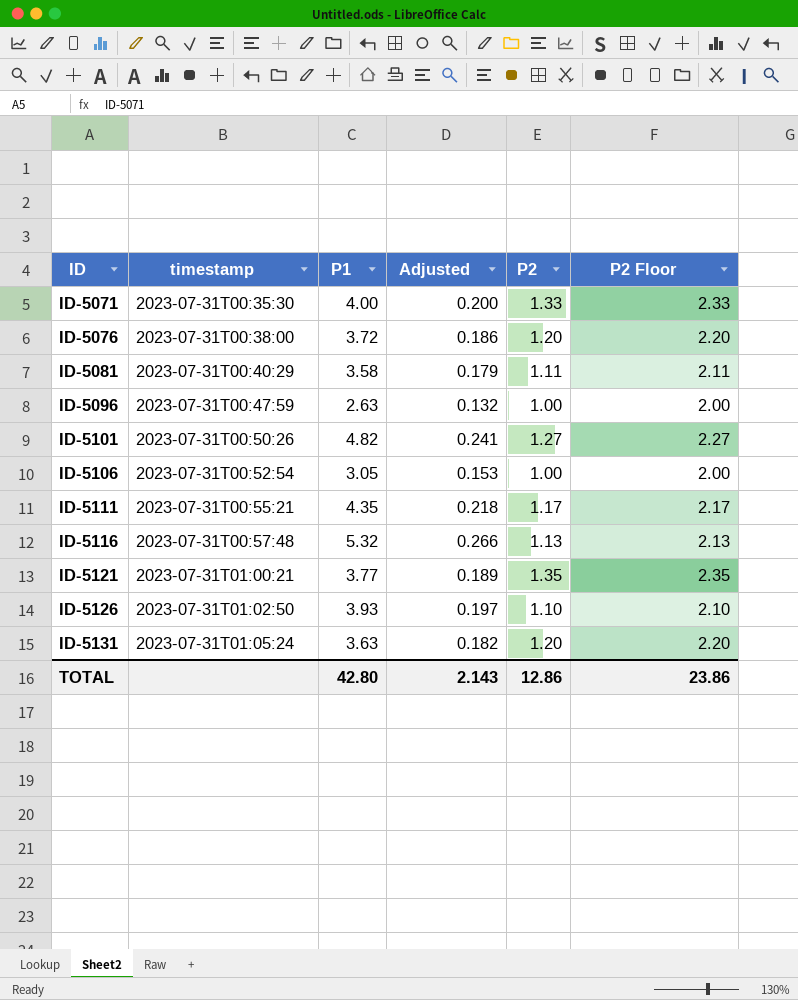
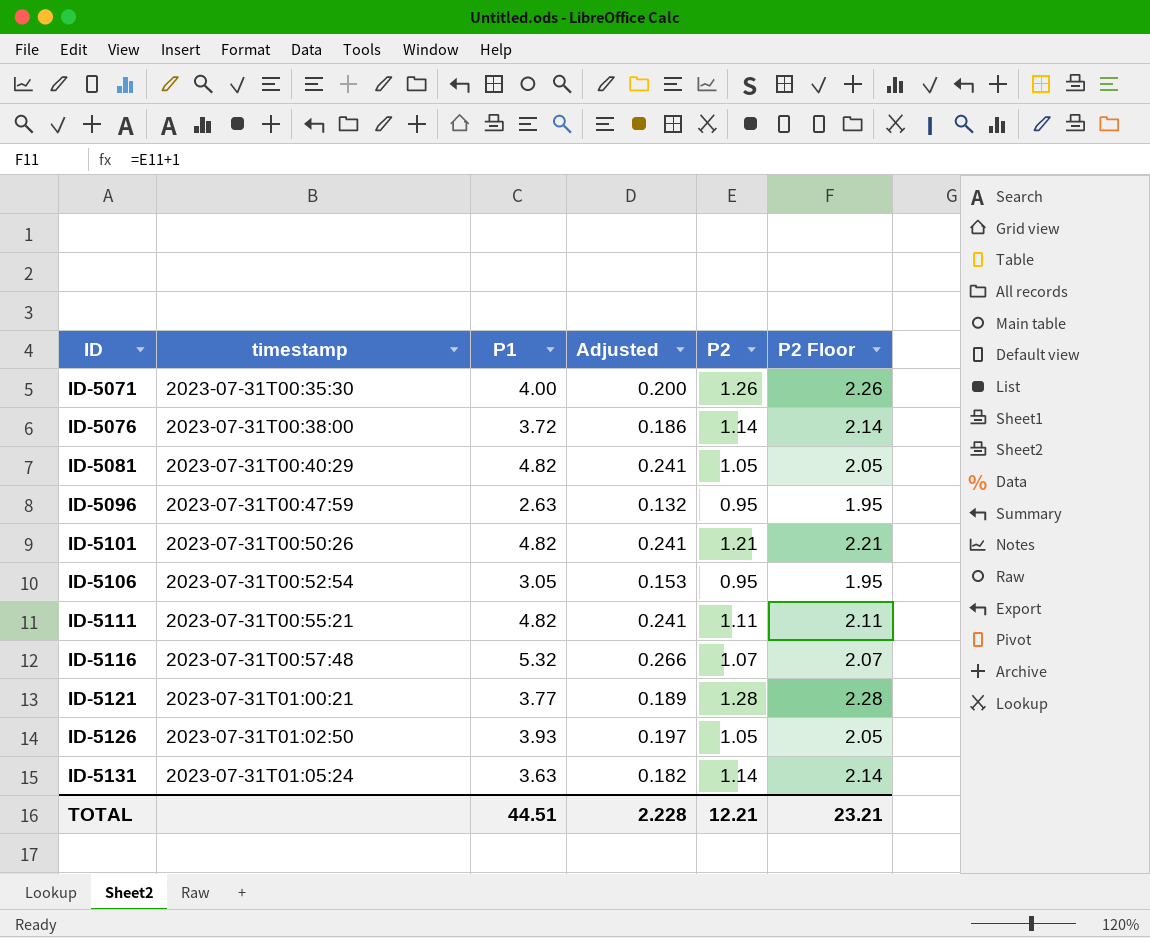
ID-5071 | P2: 1.33 -> 1.26
ID-5071 | P2 Floor: 2.33 -> 2.26
ID-5076 | P2: 1.20 -> 1.14
ID-5076 | P2 Floor: 2.20 -> 2.14
ID-5081 | P1: 3.58 -> 4.82
ID-5081 | Adjusted: 0.179 -> 0.241
ID-5081 | P2: 1.11 -> 1.05
ID-5081 | P2 Floor: 2.11 -> 2.05
ID-5096 | P2: 1.00 -> 0.95
ID-5096 | P2 Floor: 2.00 -> 1.95
ID-5101 | P2: 1.27 -> 1.21
ID-5101 | P2 Floor: 2.27 -> 2.21
ID-5106 | P2: 1.00 -> 0.95
ID-5106 | P2 Floor: 2.00 -> 1.95
ID-5111 | P1: 4.35 -> 4.82
ID-5111 | Adjusted: 0.218 -> 0.241
ID-5111 | P2: 1.17 -> 1.11
ID-5111 | P2 Floor: 2.17 -> 2.11
ID-5116 | P2: 1.13 -> 1.07
ID-5116 | P2 Floor: 2.13 -> 2.07
ID-5121 | P2: 1.35 -> 1.28
ID-5121 | P2 Floor: 2.35 -> 2.28
ID-5126 | P2: 1.10 -> 1.05
ID-5126 | P2 Floor: 2.10 -> 2.05
ID-5131 | P2: 1.20 -> 1.14
ID-5131 | P2 Floor: 2.20 -> 2.14
TOTAL | P1: 42.80 -> 44.51
TOTAL | Adjusted: 2.143 -> 2.228
TOTAL | P2: 12.86 -> 12.21
TOTAL | P2 Floor: 23.86 -> 23.21

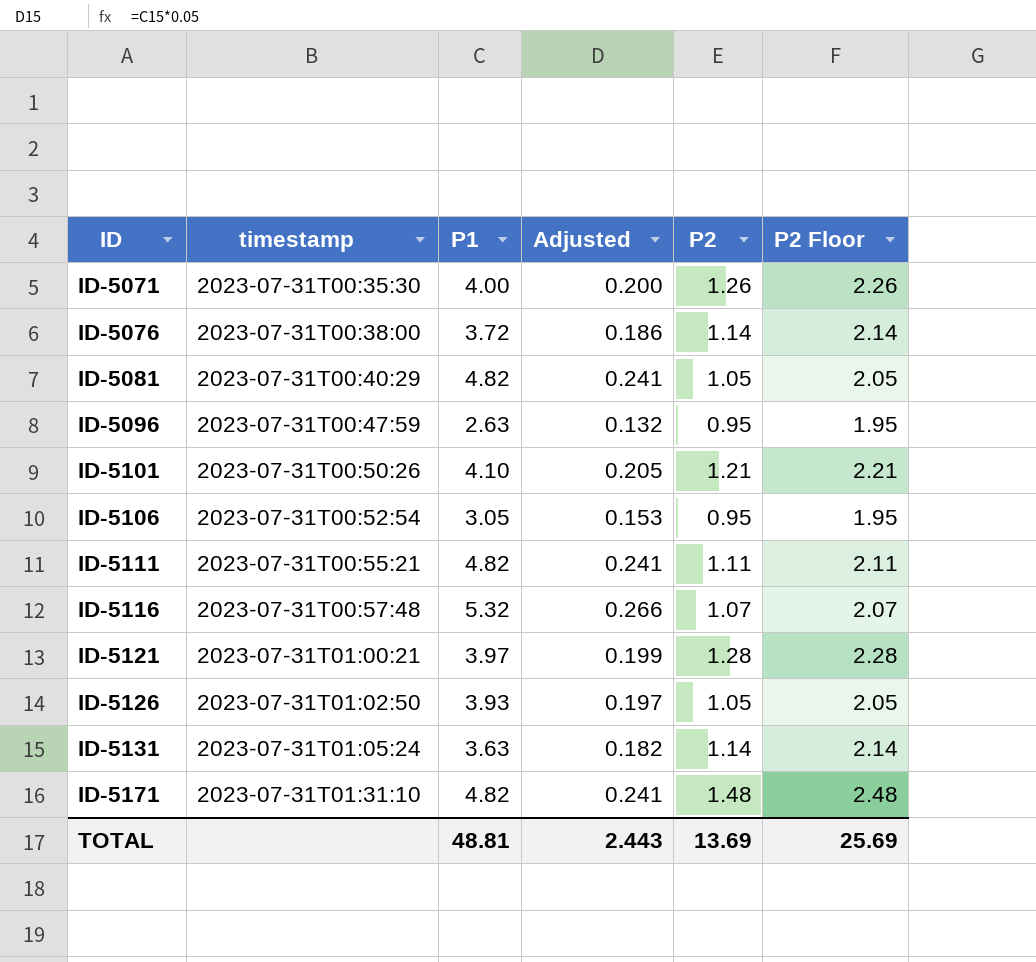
ID-5101 | P1: 4.82 -> 4.10
ID-5101 | Adjusted: 0.241 -> 0.205
ID-5121 | P1: 3.77 -> 3.97
ID-5121 | Adjusted: 0.189 -> 0.199
row ID-5171: none -> 2023-07-31T01:31:10 | 4.82 | 0.241 | 1.48 | 2.48
TOTAL | P1: 44.51 -> 48.81
TOTAL | Adjusted: 2.228 -> 2.443
TOTAL | P2: 12.21 -> 13.69
TOTAL | P2 Floor: 23.21 -> 25.69

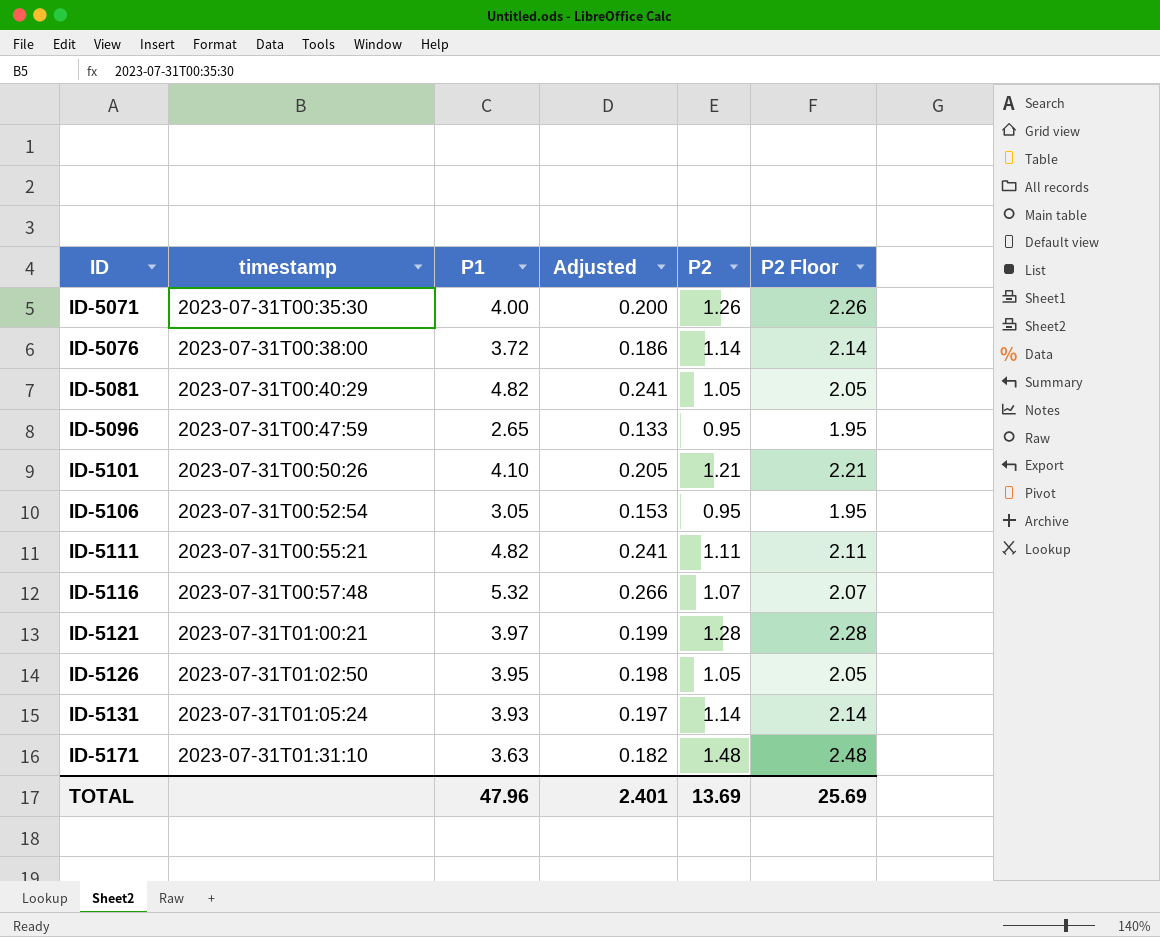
ID-5096 | P1: 2.63 -> 2.65
ID-5096 | Adjusted: 0.132 -> 0.133
ID-5126 | P1: 3.93 -> 3.95
ID-5126 | Adjusted: 0.197 -> 0.198
ID-5131 | P1: 3.63 -> 3.93
ID-5131 | Adjusted: 0.182 -> 0.197
ID-5171 | P1: 4.82 -> 3.63
ID-5171 | Adjusted: 0.241 -> 0.182
TOTAL | P1: 48.81 -> 47.96
TOTAL | Adjusted: 2.443 -> 2.401

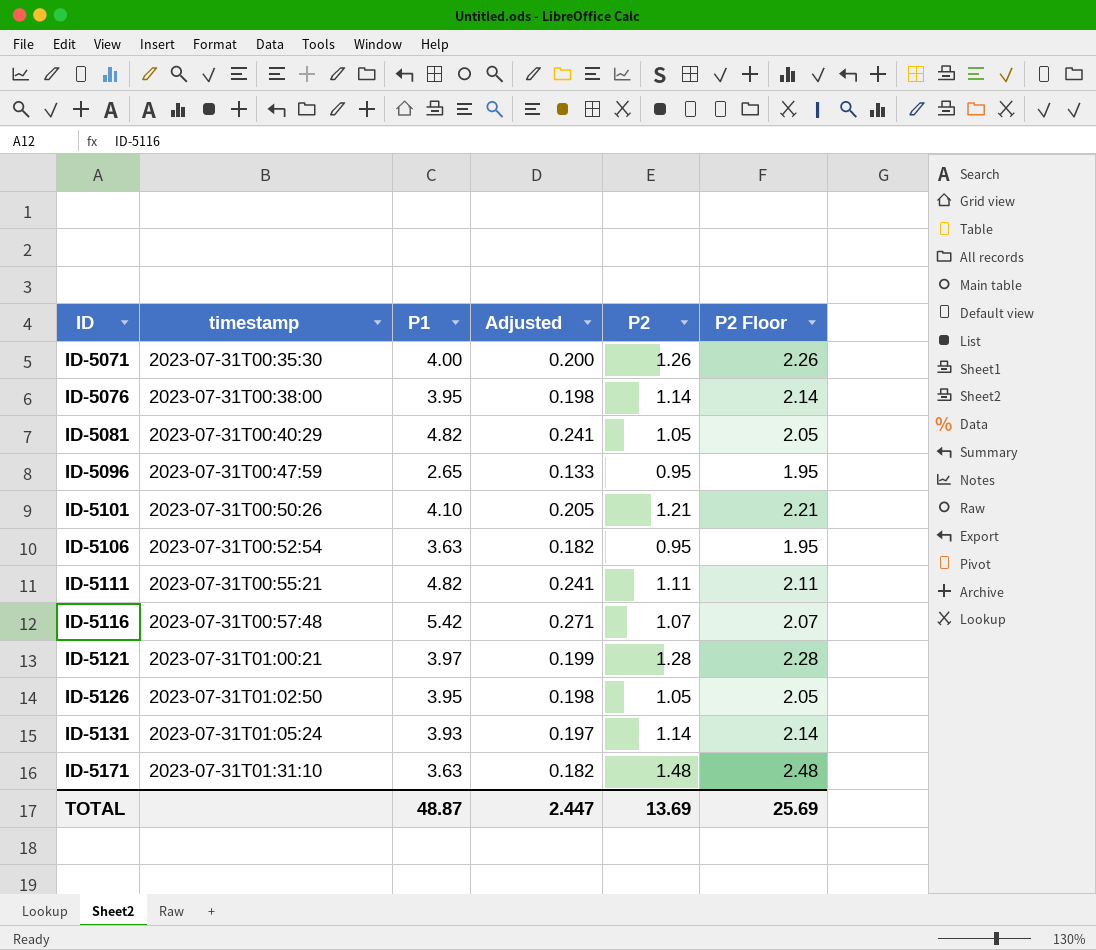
ID-5076 | P1: 3.72 -> 3.95
ID-5076 | Adjusted: 0.186 -> 0.198
ID-5106 | P1: 3.05 -> 3.63
ID-5106 | Adjusted: 0.153 -> 0.182
ID-5116 | P1: 5.32 -> 5.42
ID-5116 | Adjusted: 0.266 -> 0.271
TOTAL | P1: 47.96 -> 48.87
TOTAL | Adjusted: 2.401 -> 2.447

